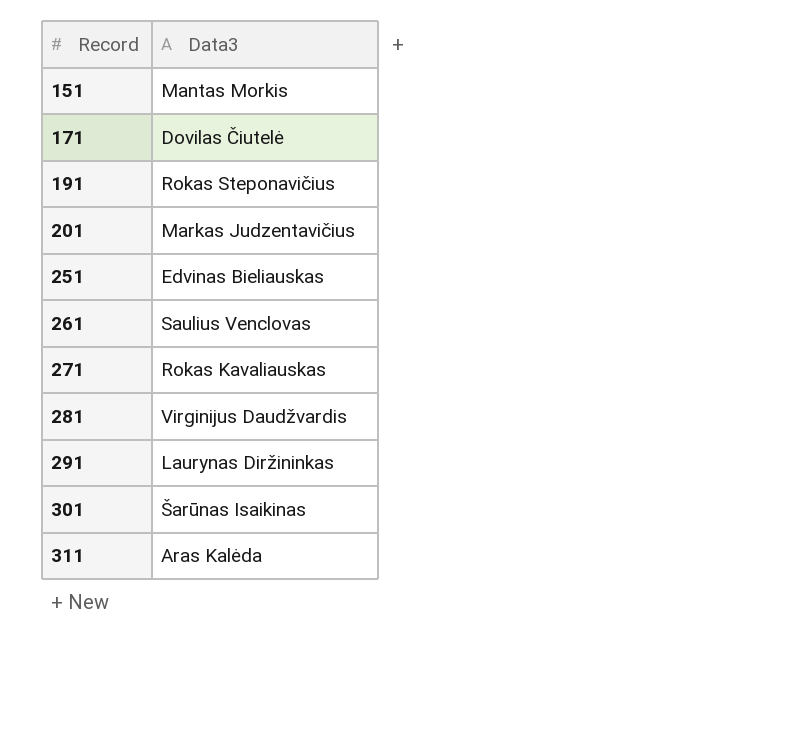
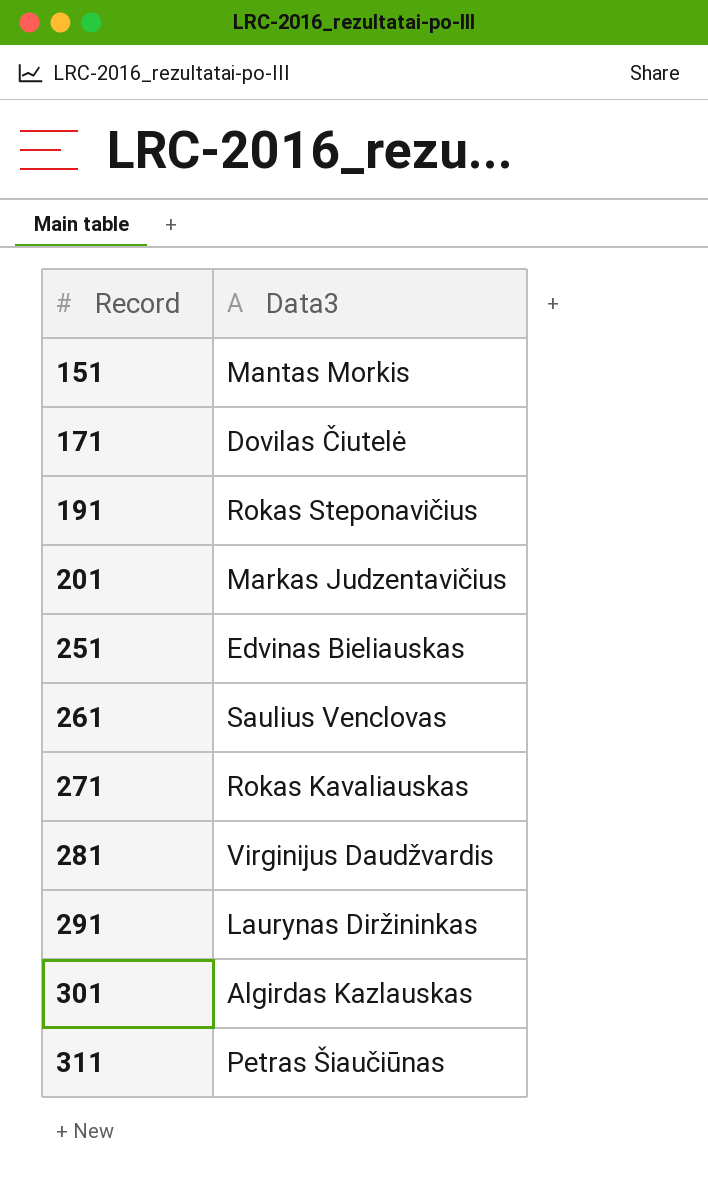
301 | Data3: Šarūnas Isaikinas -> Algirdas Kazlauskas
311 | Data3: Aras Kalėda -> Petras Šiaučiūnas

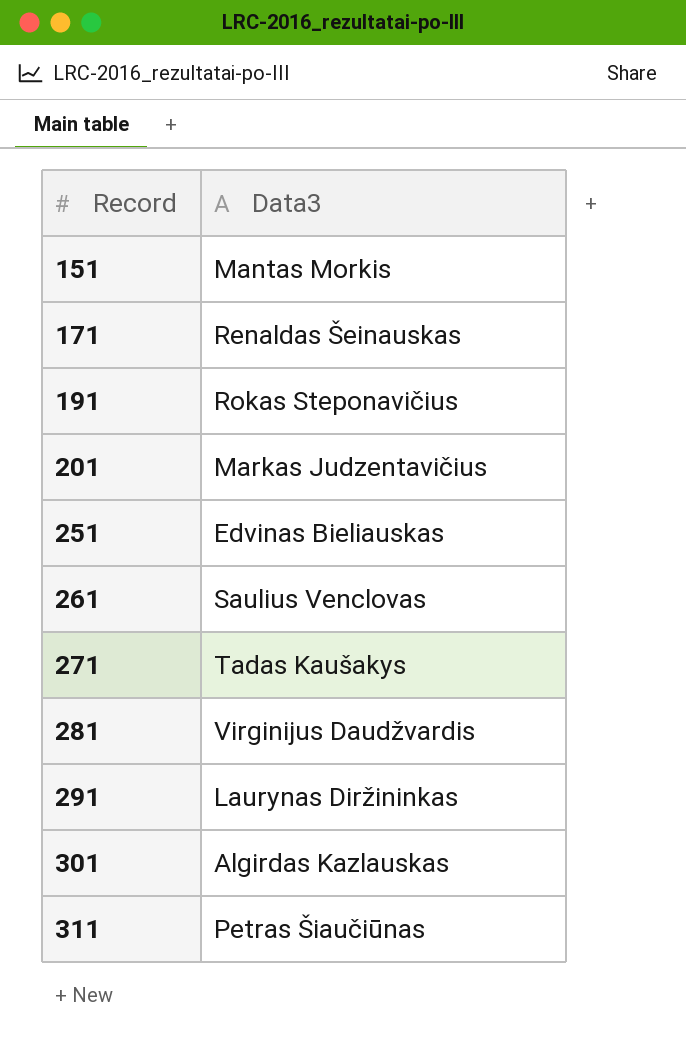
171 | Data3: Dovilas Čiutelė -> Renaldas Šeinauskas
271 | Data3: Rokas Kavaliauskas -> Tadas Kaušakys

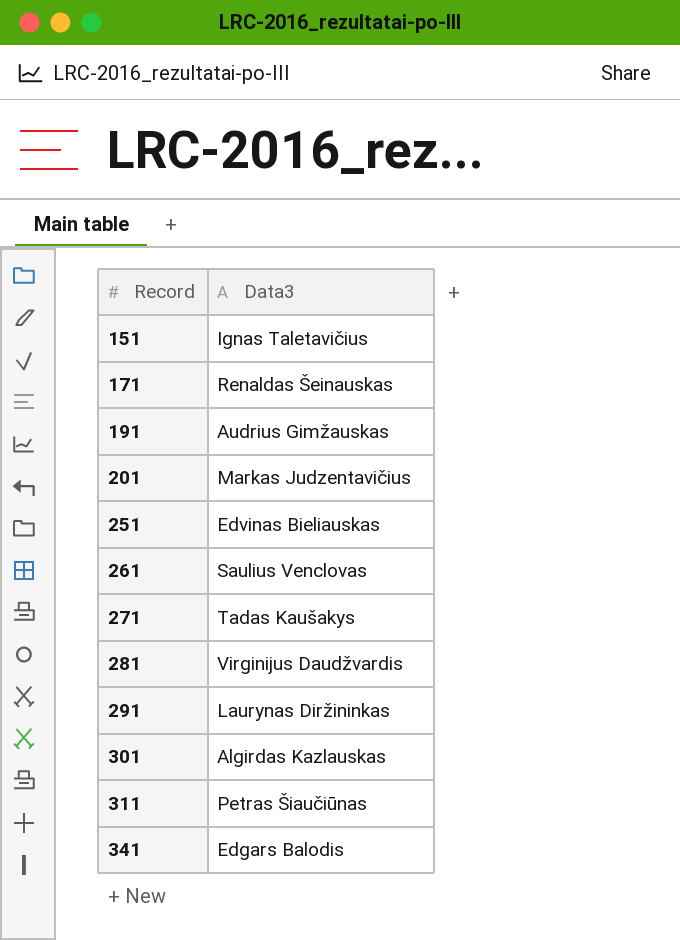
151 | Data3: Mantas Morkis -> Ignas Taletavičius
191 | Data3: Rokas Steponavičius -> Audrius Gimžauskas
row 341: none -> Edgars Balodis

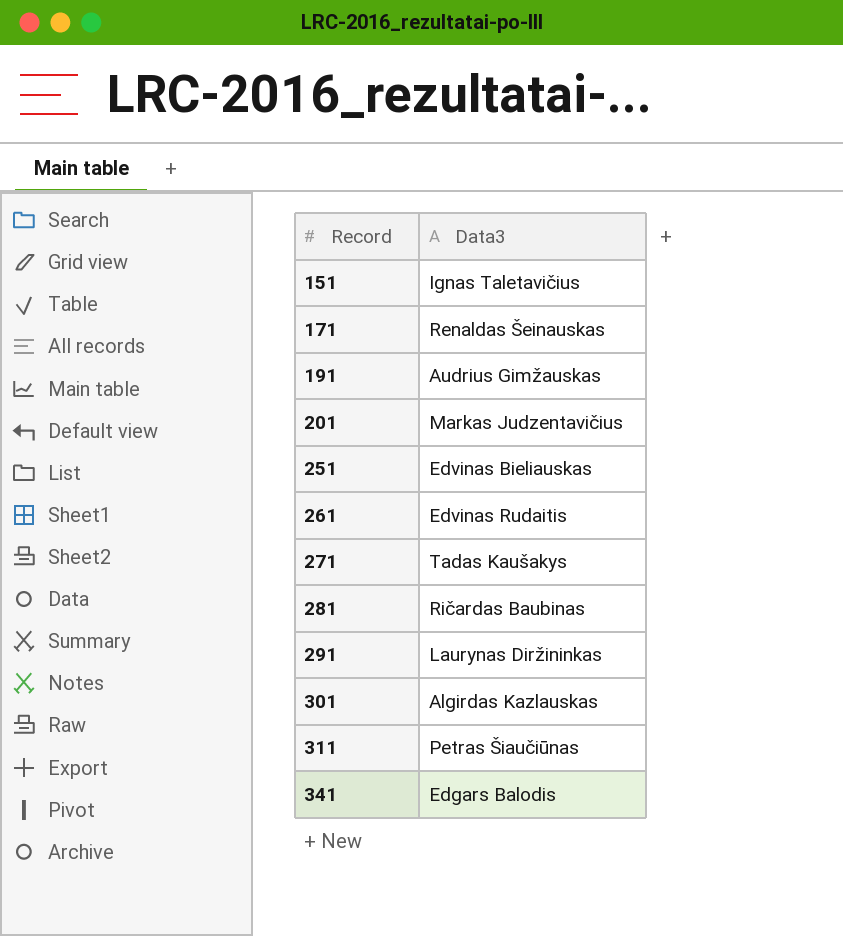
261 | Data3: Saulius Venclovas -> Edvinas Rudaitis
281 | Data3: Virginijus Daudžvardis -> Ričardas Baubinas

